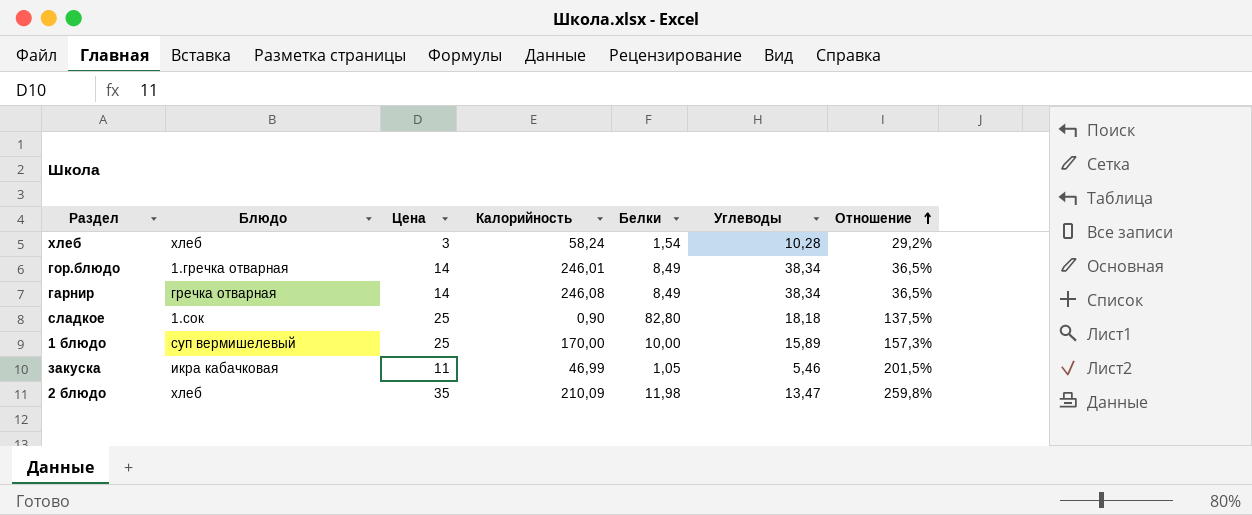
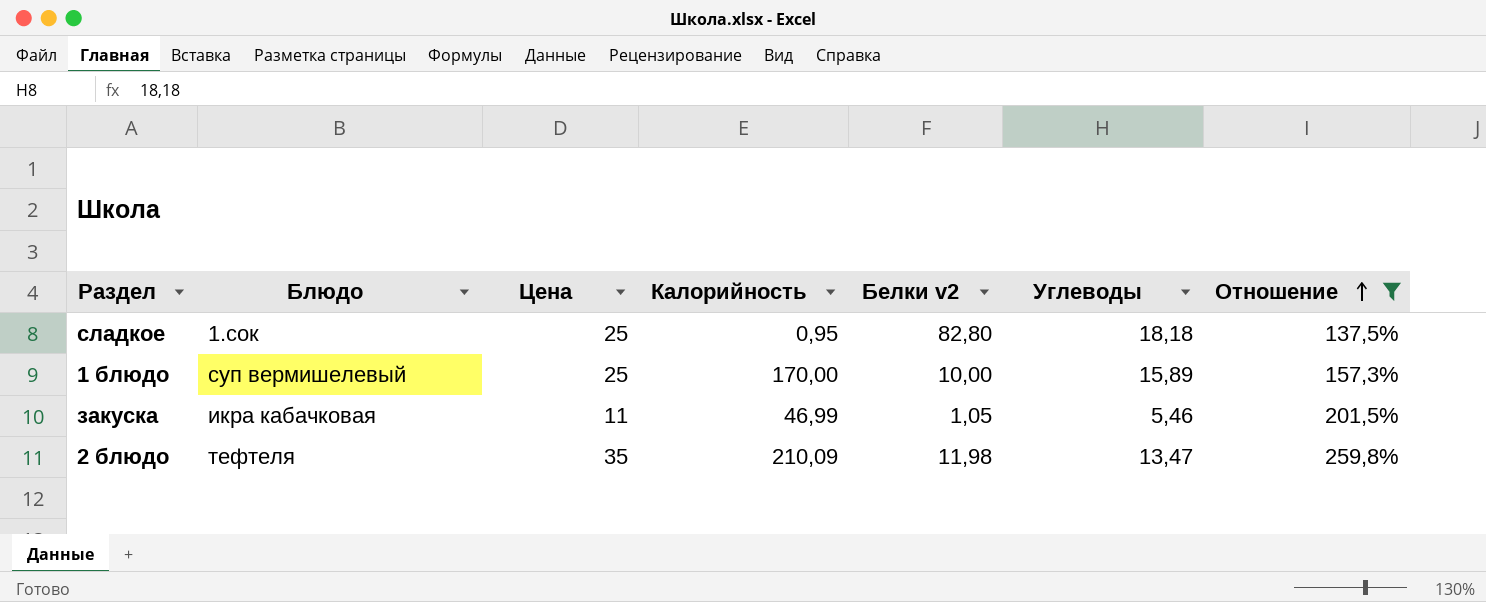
filter: none -> Отношение >= 137,5%
column name: Белки -> Белки v2
сладкое | Калорийность: 0,90 -> 0,95
2 блюдо | Блюдо: хлеб -> тефтеля

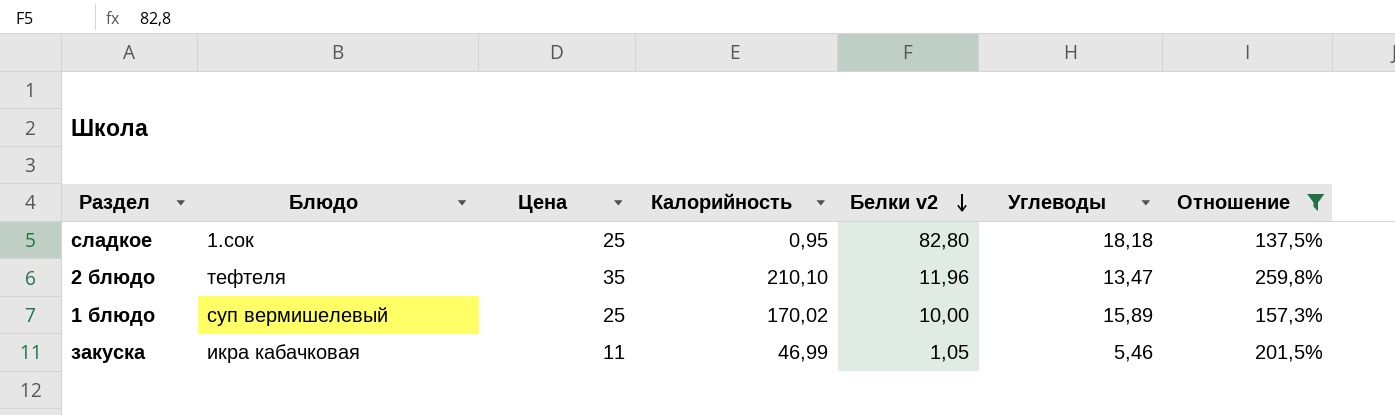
row order: Отношение ascending -> Белки v2 descending
2 блюдо | Калорийность: 210,09 -> 210,10
2 блюдо | Белки v2: 11,98 -> 11,96
1 блюдо | Калорийность: 170,00 -> 170,02

